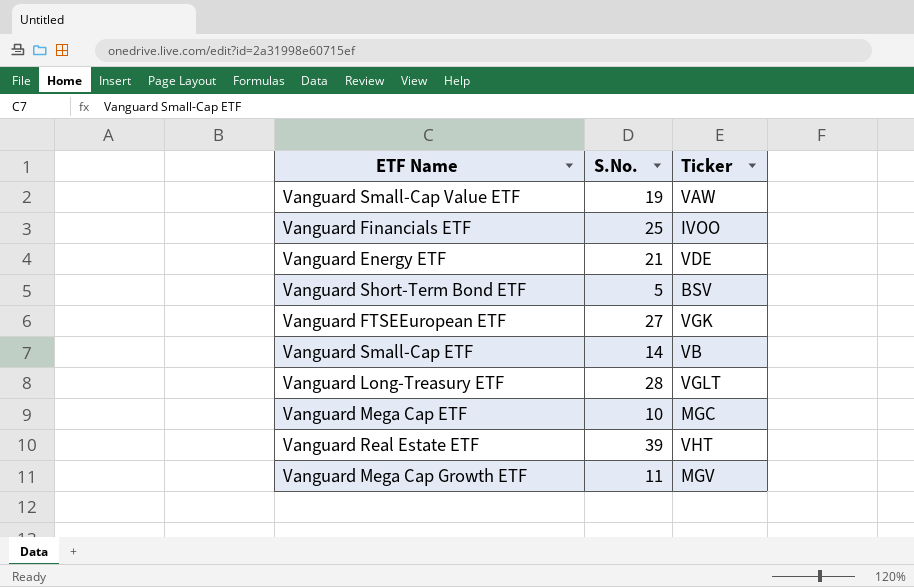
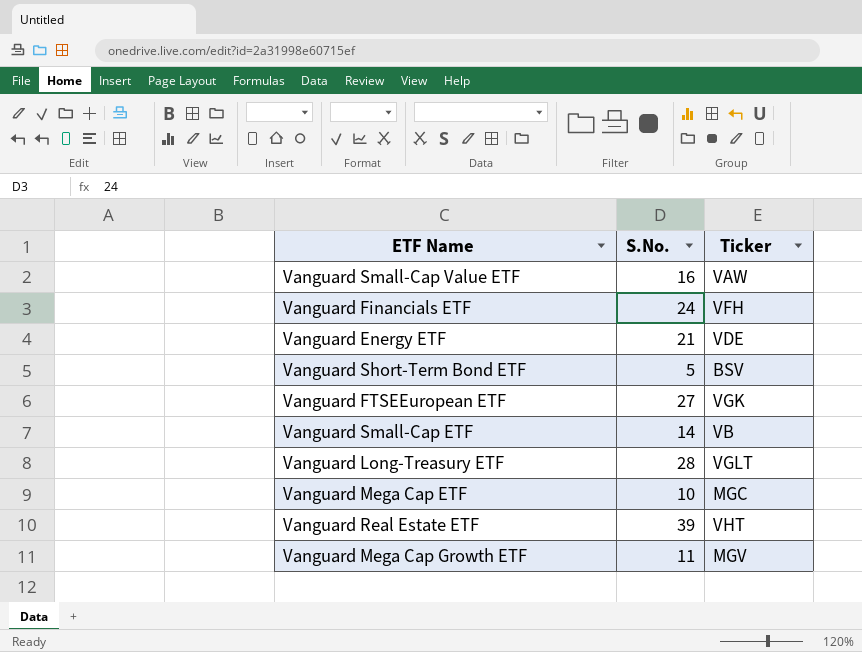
Vanguard Small-Cap Value ETF | S.No.: 19 -> 16
Vanguard Financials ETF | S.No.: 25 -> 24
Vanguard Financials ETF | Ticker: IVOO -> VFH

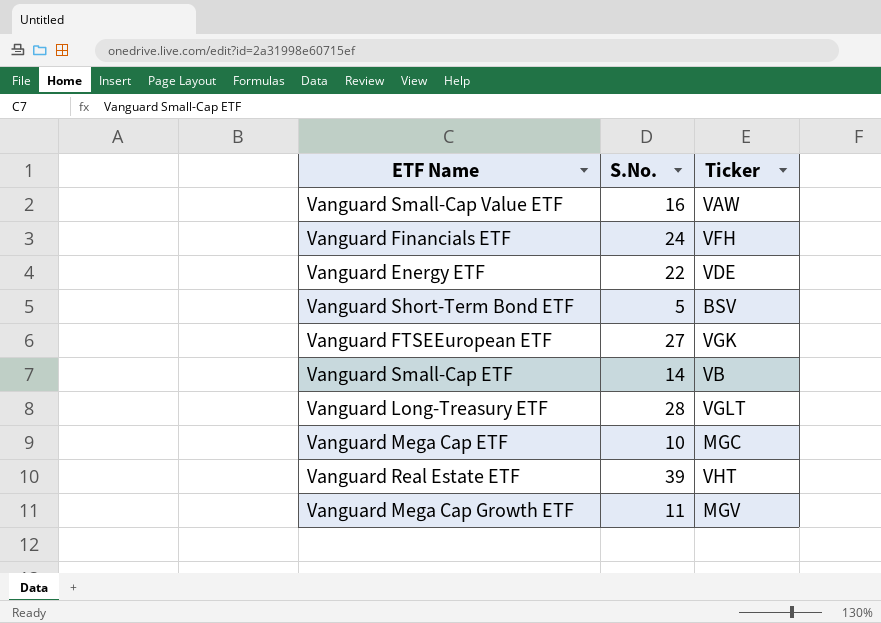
Vanguard Energy ETF | S.No.: 21 -> 22

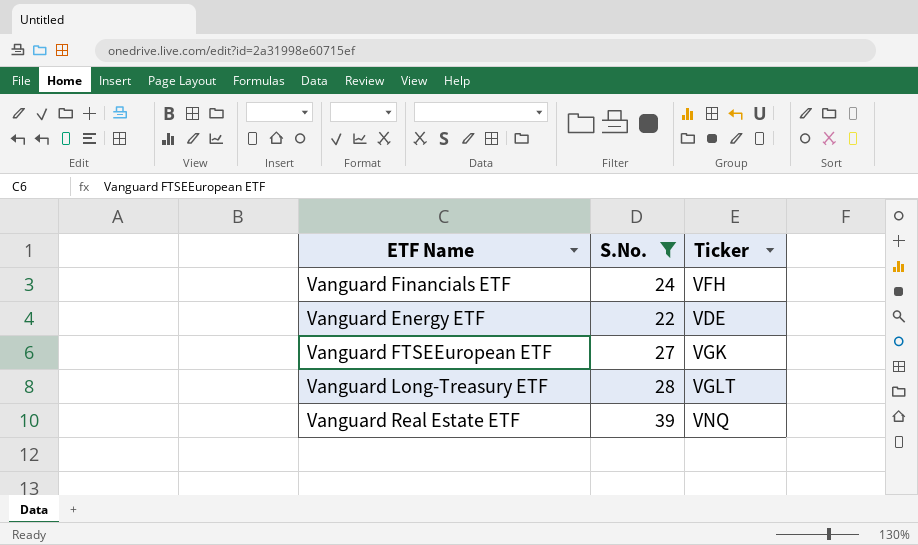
filter: none -> S.No. >= 22
Vanguard Real Estate ETF | Ticker: VHT -> VNQ

